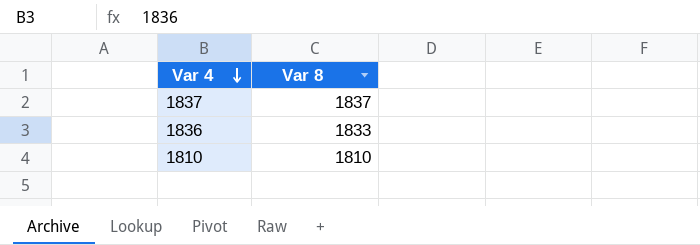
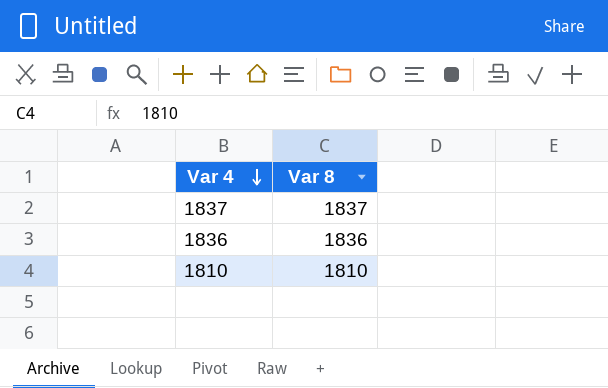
1836 | Var 8: 1833 -> 1836

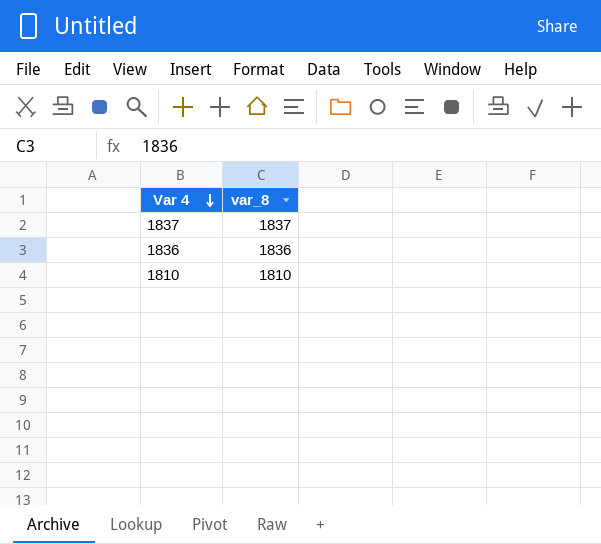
column name: Var 8 -> var_8

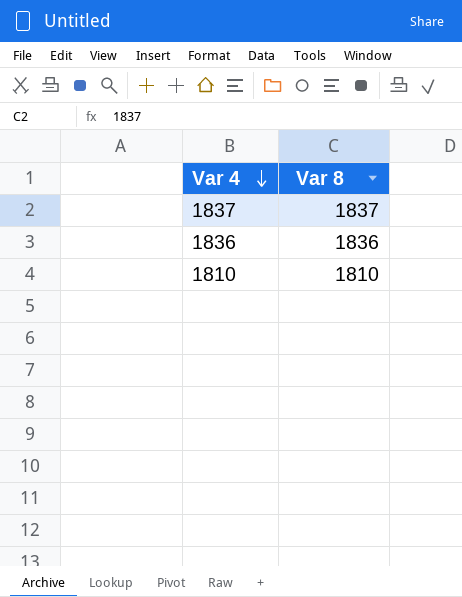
column name: var_8 -> Var 8

